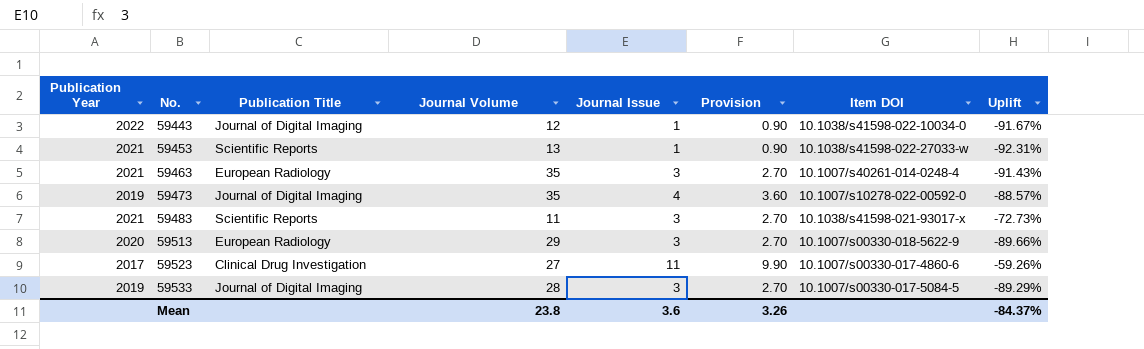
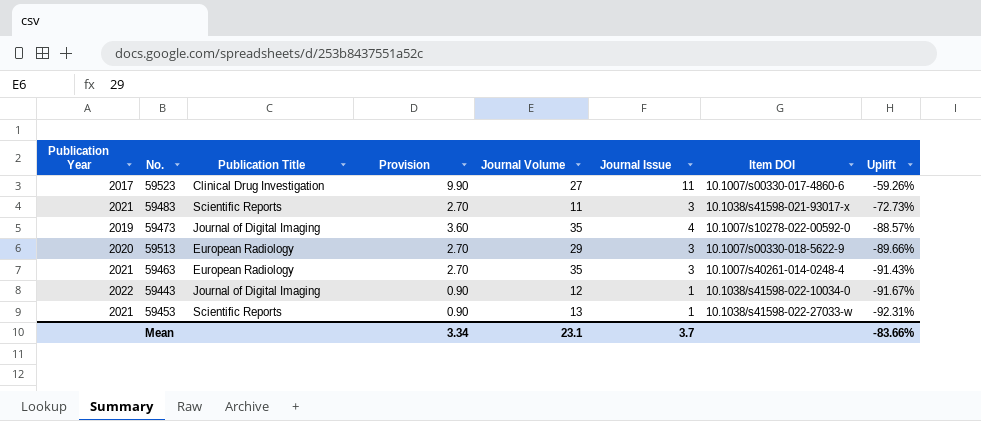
row order: No. ascending -> Uplift descending
column Provision | position: 6 -> 4
row 59533: 2019 | Journal of Digital Imaging | 28 | 3 | 2.70 | 10.1007/s00330-017-5084-5 | -89.29% -> none
Mean | Provision: 3.26 -> 3.34
Mean | Journal Volume: 23.8 -> 23.1
Mean | Journal Issue: 3.6 -> 3.7
Mean | Uplift: -84.37% -> -83.66%

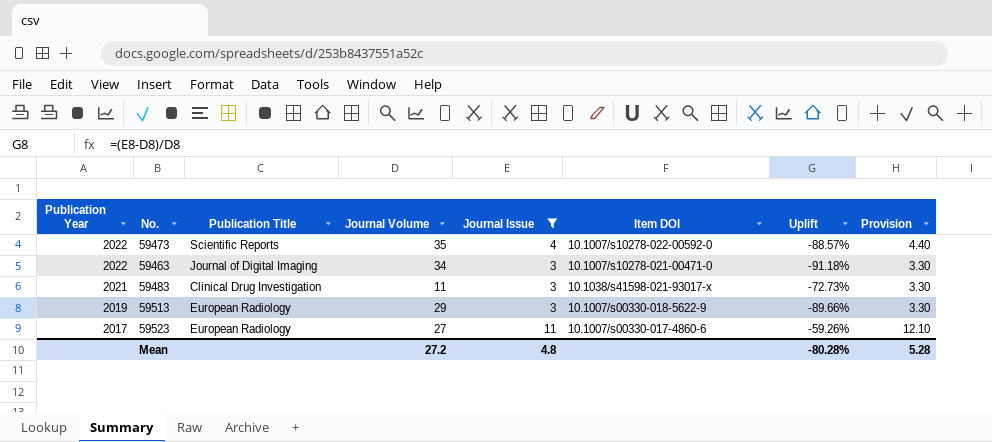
filter: none -> Journal Issue != 1
row order: Uplift descending -> Publication Year descending
column Provision | formula: [Journal Issue] * 0.9 -> [Journal Issue] * 1.1
column Provision | position: 4 -> 8
59473 | Publication Year: 2019 -> 2022
59473 | Publication Title: Journal of Digital Imaging -> Scientific Reports
59463 | Publication Year: 2021 -> 2022
59463 | Publication Title: European Radiology -> Journal of Digital Imaging
59463 | Journal Volume: 35 -> 34
59463 | Item DOI: 10.1007/s40261-014-0248-4 -> 10.1007/s10278-021-00471-0
59463 | Uplift: -91.43% -> -91.18%
59483 | Publication Title: Scientific Reports -> Clinical Drug Investigation
59513 | Publication Year: 2020 -> 2019
59523 | Publication Title: Clinical Drug Investigation -> European Radiology
Mean | Journal Volume: 23.1 -> 27.2
Mean | Journal Issue: 3.7 -> 4.8
Mean | Uplift: -83.66% -> -80.28%
Mean | Provision: 3.34 -> 5.28

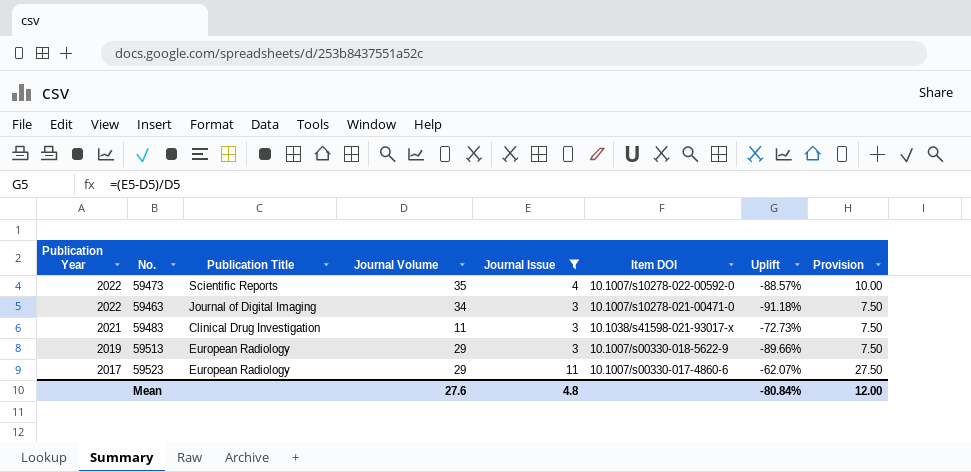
column Provision | formula: [Journal Issue] * 1.1 -> [Journal Issue] * 2.5
59523 | Journal Volume: 27 -> 29
59523 | Uplift: -59.26% -> -62.07%
Mean | Journal Volume: 27.2 -> 27.6
Mean | Uplift: -80.28% -> -80.84%
Mean | Provision: 5.28 -> 12.00

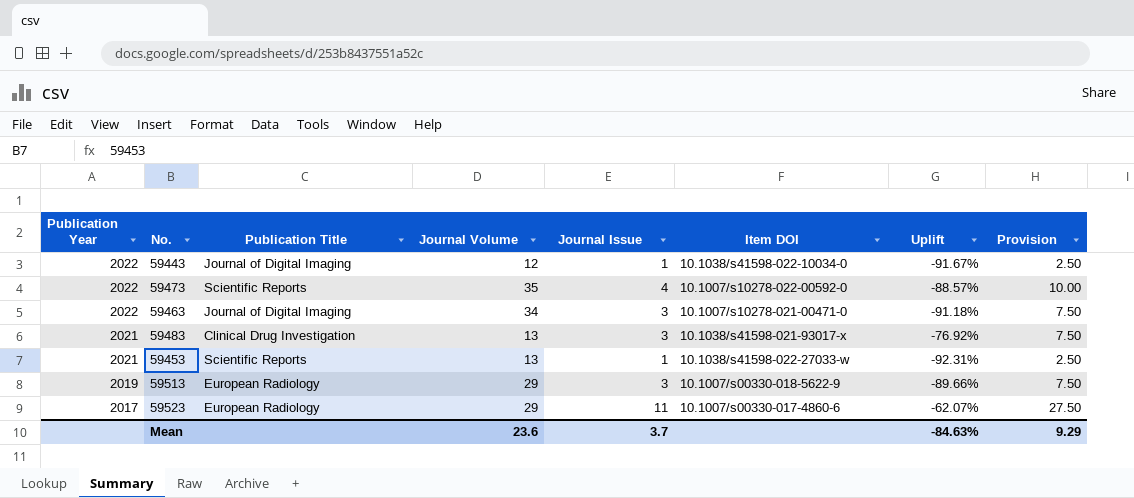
filter: Journal Issue != 1 -> none
59483 | Journal Volume: 11 -> 13
59483 | Uplift: -72.73% -> -76.92%
Mean | Journal Volume: 27.6 -> 23.6
Mean | Journal Issue: 4.8 -> 3.7
Mean | Uplift: -80.84% -> -84.63%
Mean | Provision: 12.00 -> 9.29

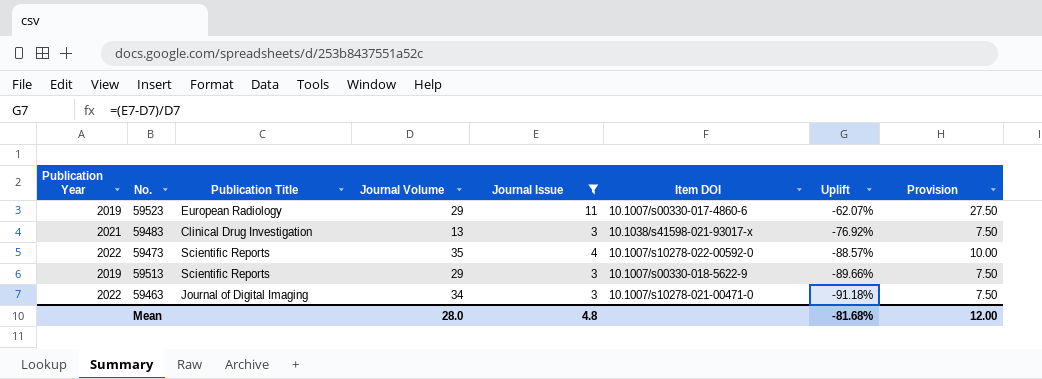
filter: none -> Journal Issue != 1
row order: Publication Year descending -> Uplift descending
59523 | Publication Year: 2017 -> 2019
59513 | Publication Title: European Radiology -> Scientific Reports
Mean | Journal Volume: 23.6 -> 28.0
Mean | Journal Issue: 3.7 -> 4.8
Mean | Uplift: -84.63% -> -81.68%
Mean | Provision: 9.29 -> 12.00

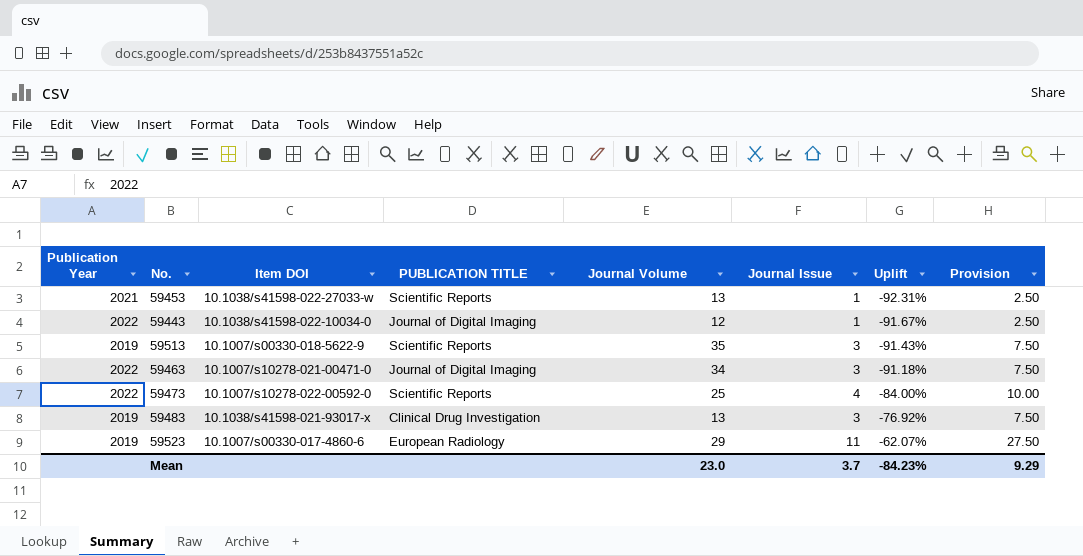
filter: Journal Issue != 1 -> none
row order: Uplift descending -> Uplift ascending
column Item DOI | position: 6 -> 3
column name: Publication Title -> PUBLICATION TITLE
59513 | Journal Volume: 29 -> 35
59513 | Uplift: -89.66% -> -91.43%
59473 | Journal Volume: 35 -> 25
59473 | Uplift: -88.57% -> -84.00%
59483 | Publication Year: 2021 -> 2019
Mean | Journal Volume: 28.0 -> 23.0
Mean | Journal Issue: 4.8 -> 3.7
Mean | Uplift: -81.68% -> -84.23%
Mean | Provision: 12.00 -> 9.29

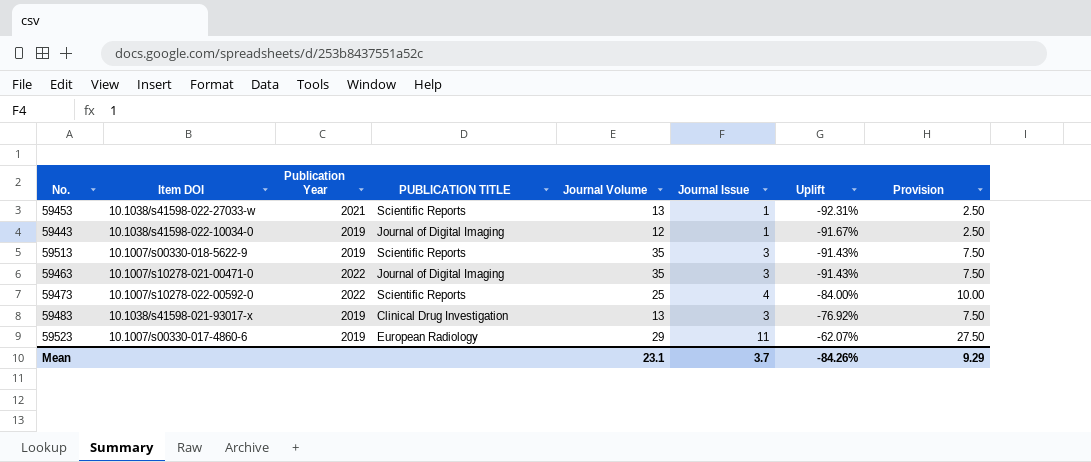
column Publication Year | position: 1 -> 3
59443 | Publication Year: 2022 -> 2019
59463 | Journal Volume: 34 -> 35
59463 | Uplift: -91.18% -> -91.43%
Mean | Journal Volume: 23.0 -> 23.1
Mean | Uplift: -84.23% -> -84.26%

